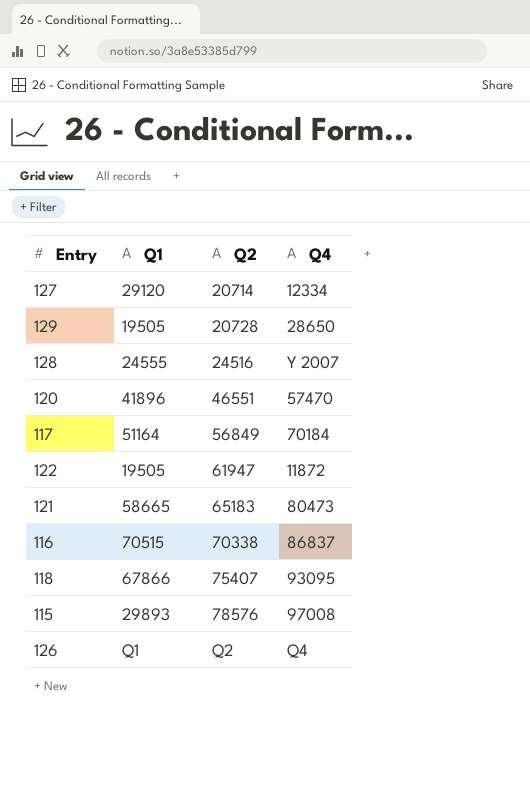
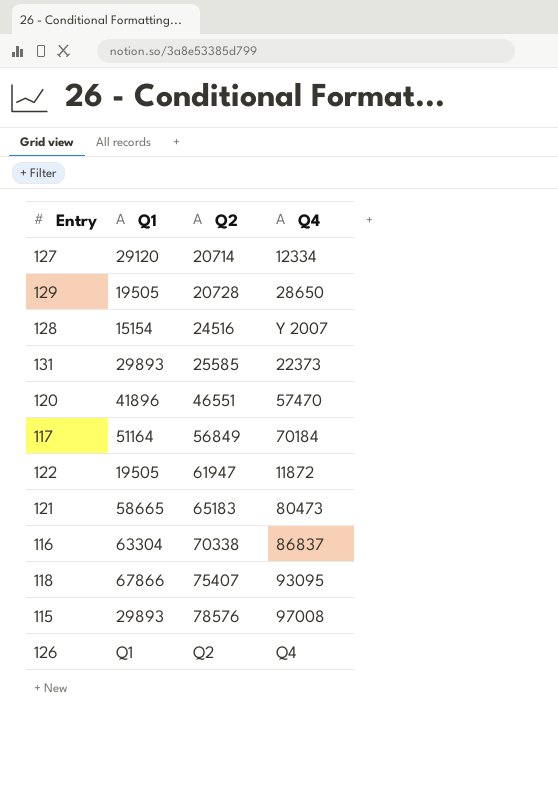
128 | Q1: 24555 -> 15154
row 131: none -> 29893 | 25585 | 22373
116 | Q1: 70515 -> 63304

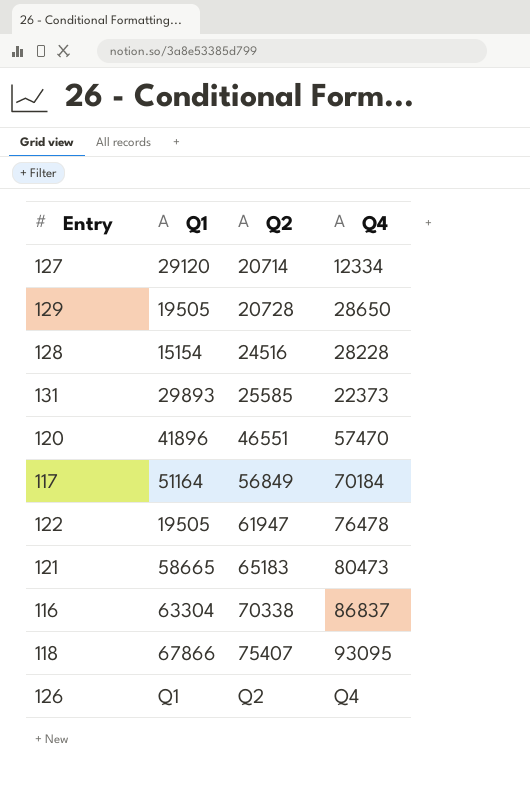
row 115: 29893 | 78576 | 97008 -> none
128 | Q4: Y 2007 -> 28228
122 | Q4: 11872 -> 76478

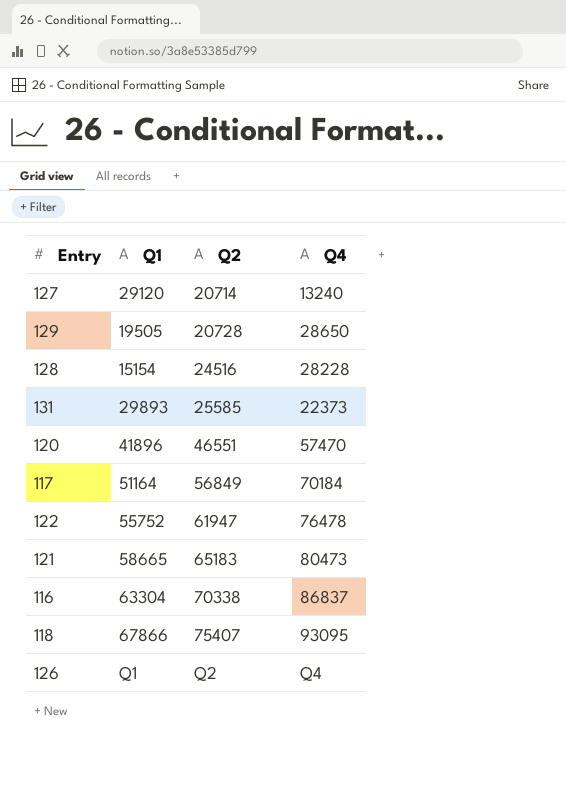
127 | Q4: 12334 -> 13240
122 | Q1: 19505 -> 55752

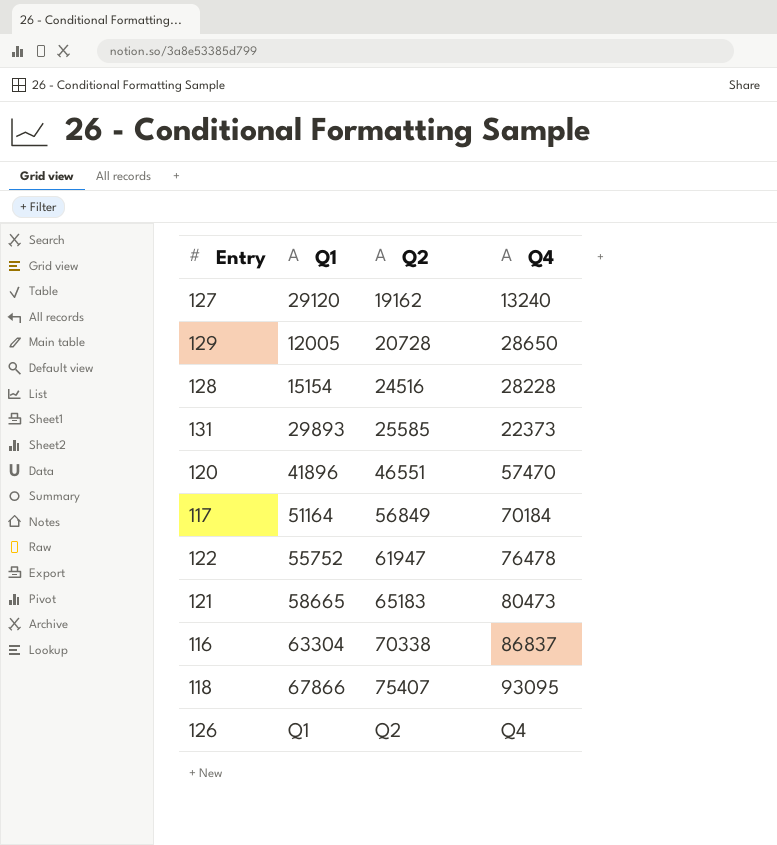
127 | Q2: 20714 -> 19162
129 | Q1: 19505 -> 12005

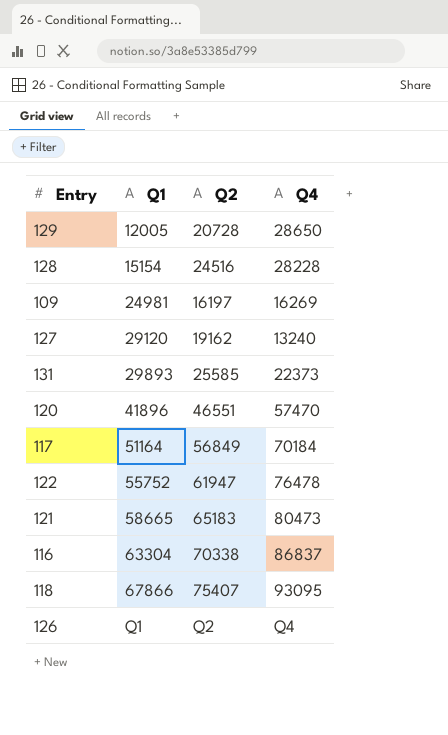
row order: Q2 ascending -> Q1 ascending
row 109: none -> 24981 | 16197 | 16269

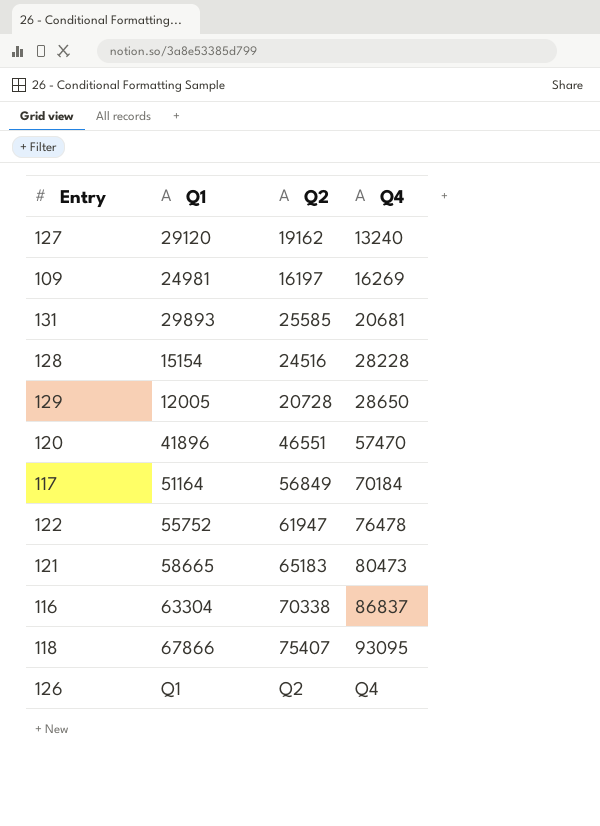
row order: Q1 ascending -> Q4 ascending
131 | Q4: 22373 -> 20681

